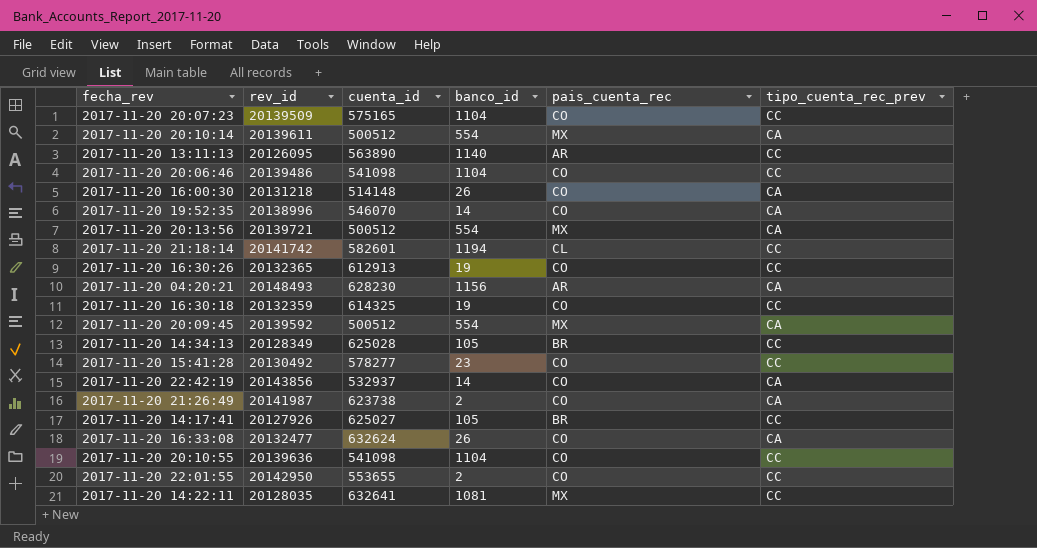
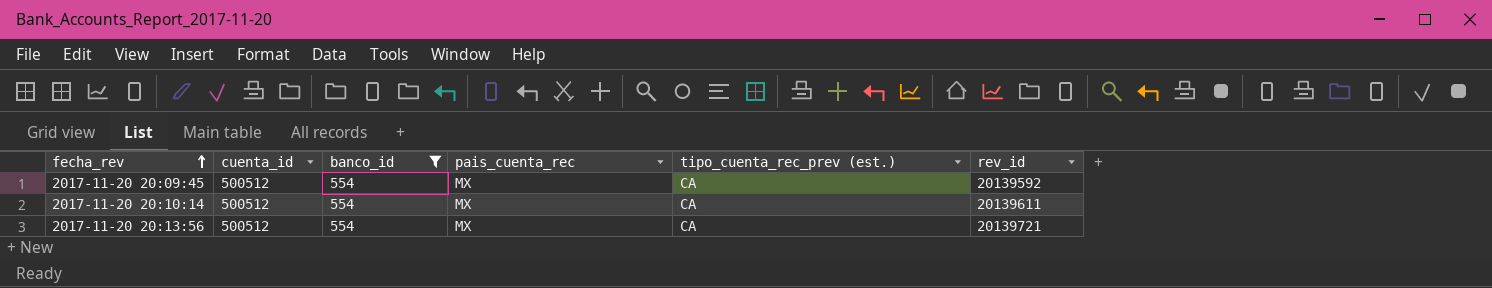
filter: none -> banco_id = 554
row order: none -> fecha_rev ascending
column name: tipo_cuenta_rec_prev -> tipo_cuenta_rec_prev (est.)
column rev_id | position: 2 -> 6

